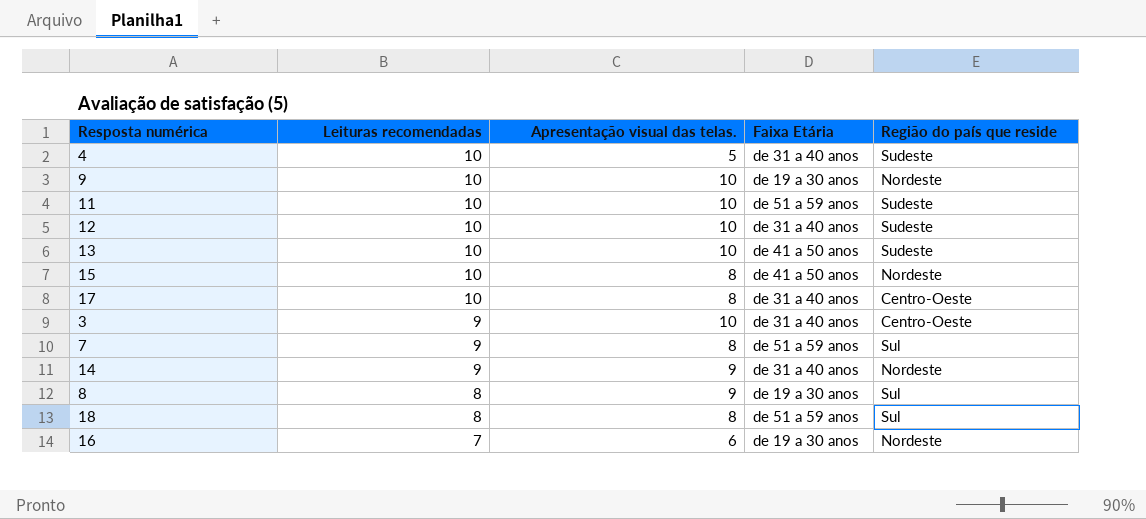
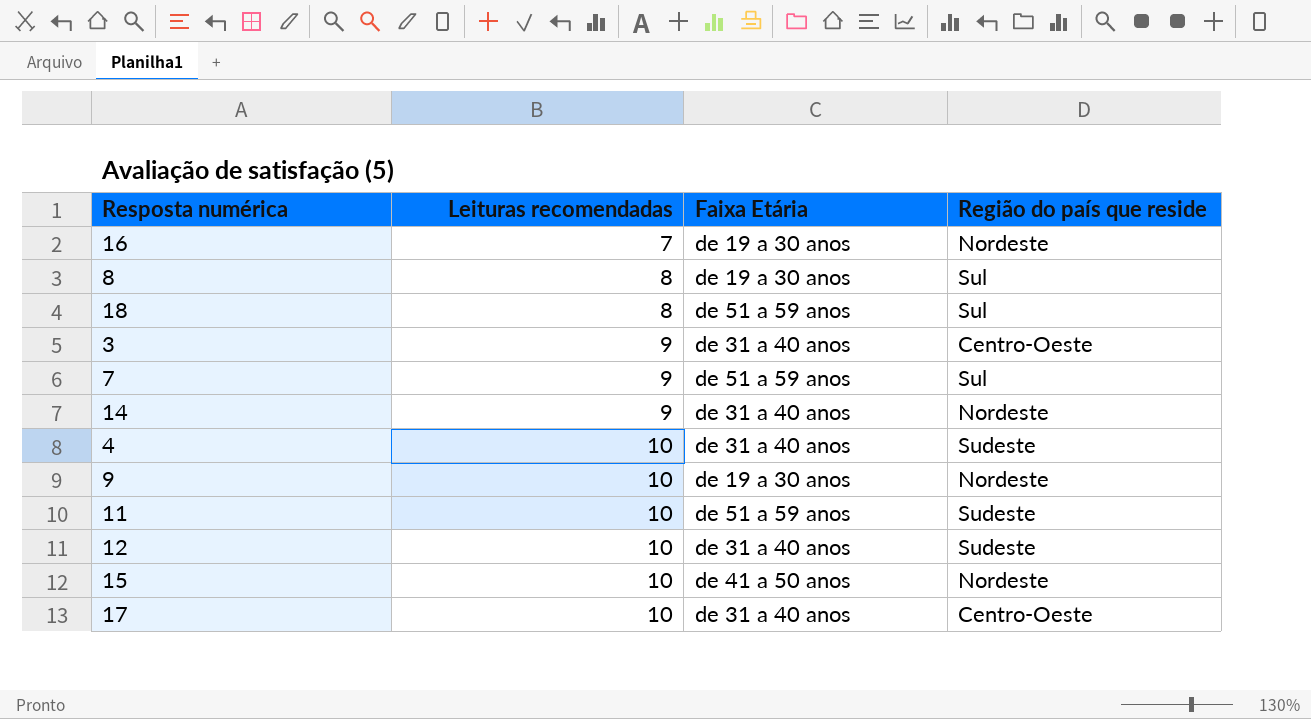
row order: Leituras recomendadas descending -> Leituras recomendadas ascending
column Apresentação visual das telas. | position: 3 -> none
row 13: 10 | 10 | de 41 a 50 anos | Sudeste -> none

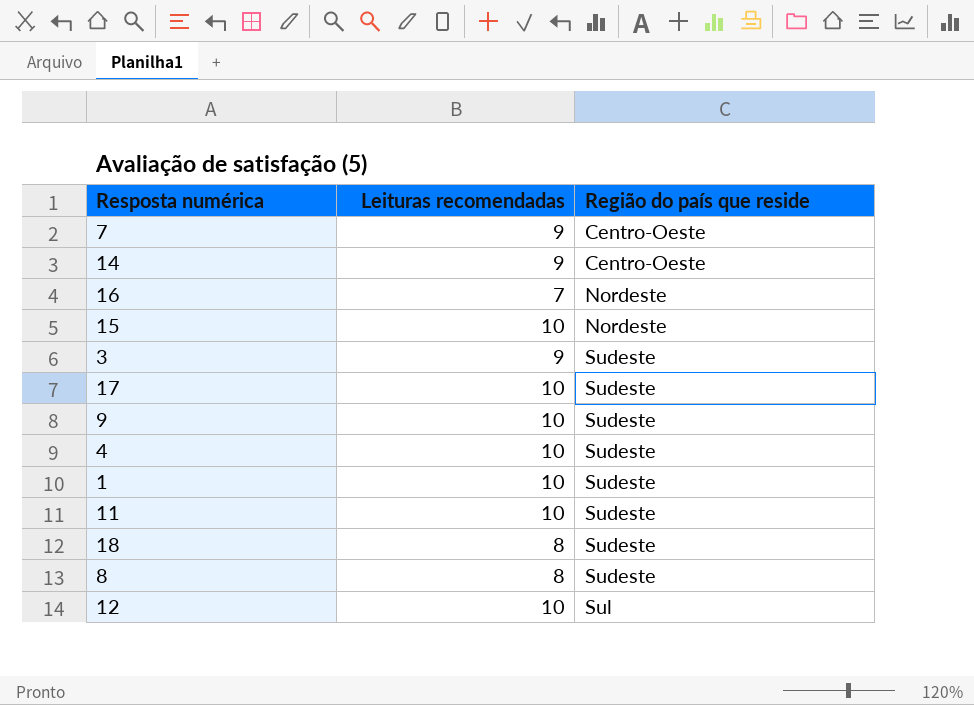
row order: Leituras recomendadas ascending -> Região do país que reside ascending
column Faixa Etária | position: 3 -> none
7 | Região do país que reside: Sul -> Centro-Oeste
14 | Região do país que reside: Nordeste -> Centro-Oeste
3 | Região do país que reside: Centro-Oeste -> Sudeste
17 | Região do país que reside: Centro-Oeste -> Sudeste
9 | Região do país que reside: Nordeste -> Sudeste
row 1: none -> 10 | Sudeste
18 | Região do país que reside: Sul -> Sudeste
8 | Região do país que reside: Sul -> Sudeste
12 | Região do país que reside: Sudeste -> Sul

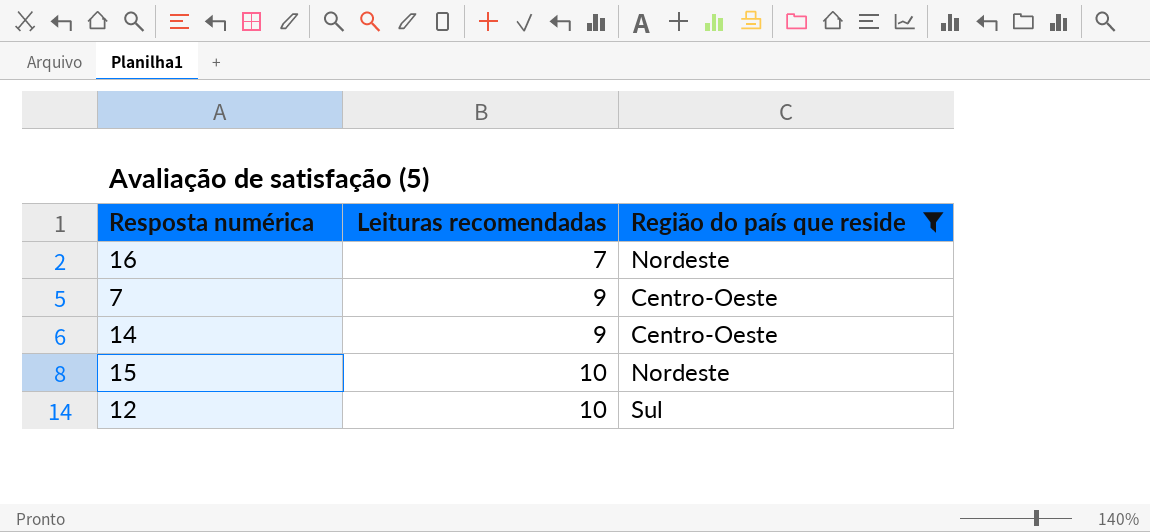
filter: none -> Região do país que reside != Sudeste
row order: Região do país que reside ascending -> Leituras recomendadas ascending

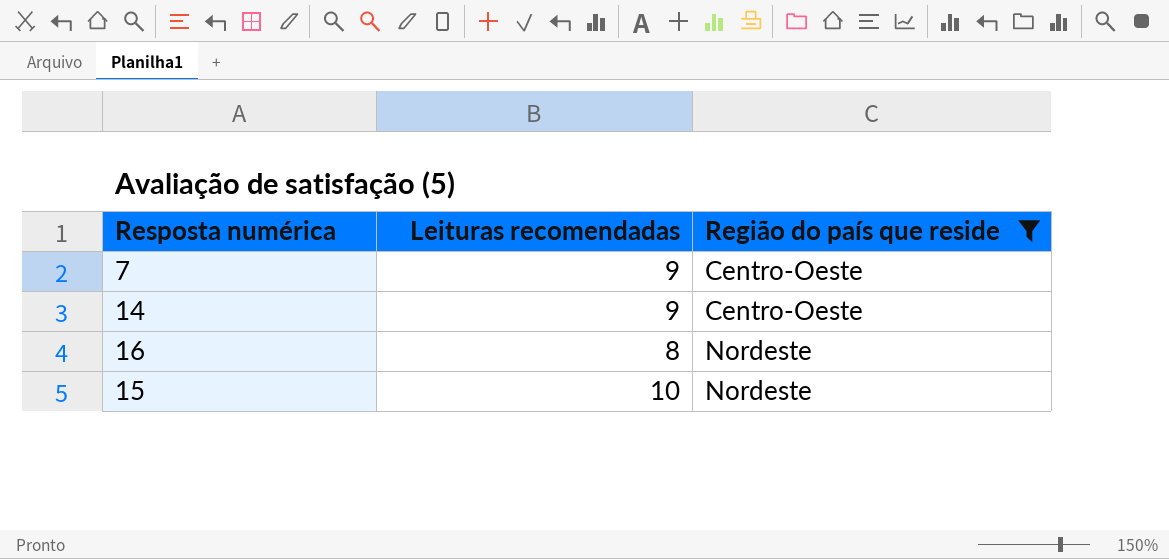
row order: Leituras recomendadas ascending -> Região do país que reside ascending
row 12: 10 | Sul -> none
16 | Leituras recomendadas: 7 -> 8

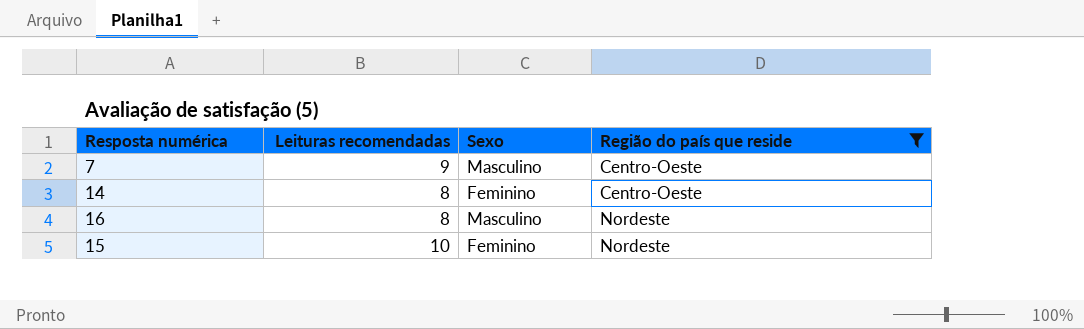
column Sexo | position: none -> 3
14 | Leituras recomendadas: 9 -> 8

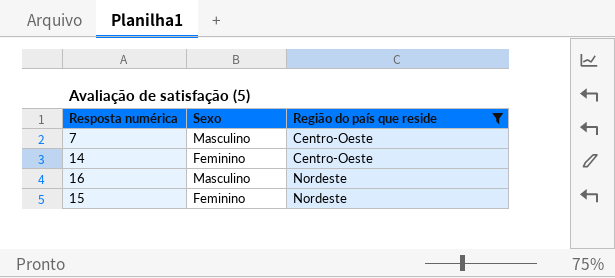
column Leituras recomendadas | position: 2 -> none

